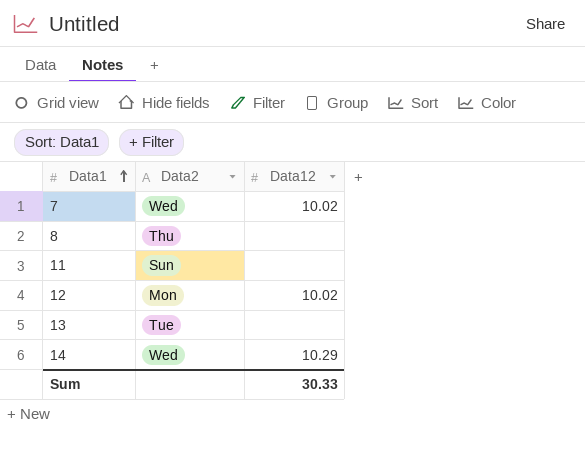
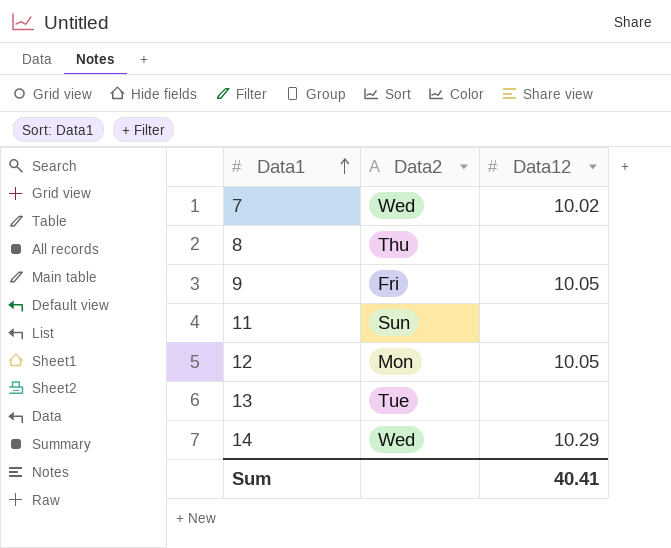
row 9: none -> Fri | 10.05
12 | Data12: 10.02 -> 10.05
Sum | Data12: 30.33 -> 40.41

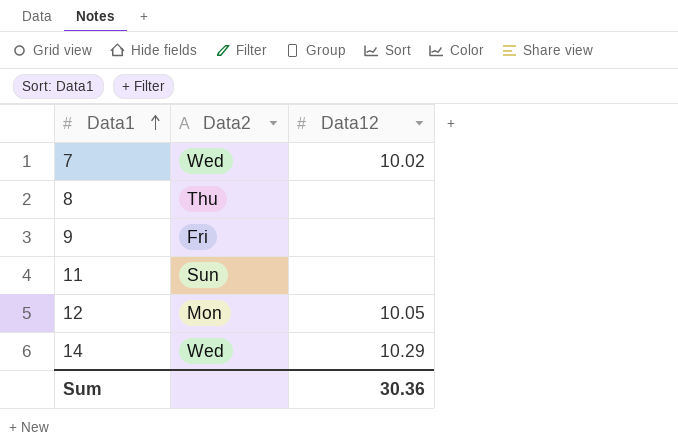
row 13: Tue | none -> none
9 | Data12: 10.05 -> none
Sum | Data12: 40.41 -> 30.36

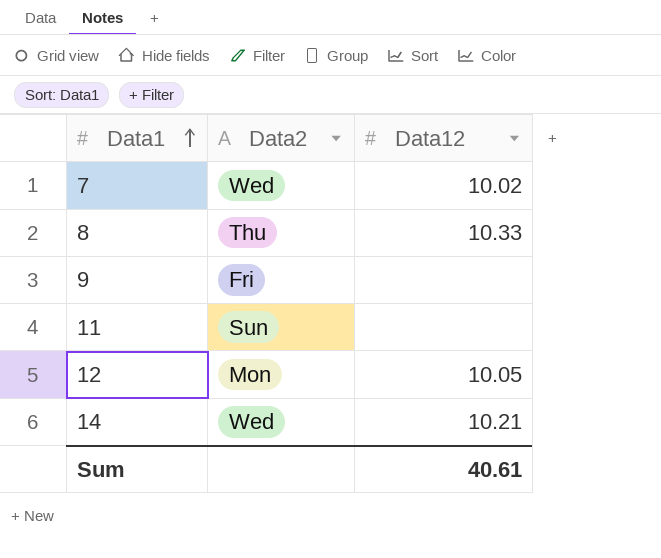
8 | Data12: none -> 10.33
14 | Data12: 10.29 -> 10.21
Sum | Data12: 30.36 -> 40.61

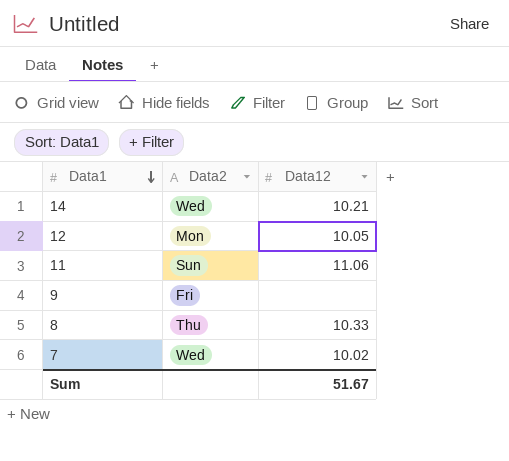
row order: Data1 ascending -> Data1 descending
11 | Data12: none -> 11.06
Sum | Data12: 40.61 -> 51.67

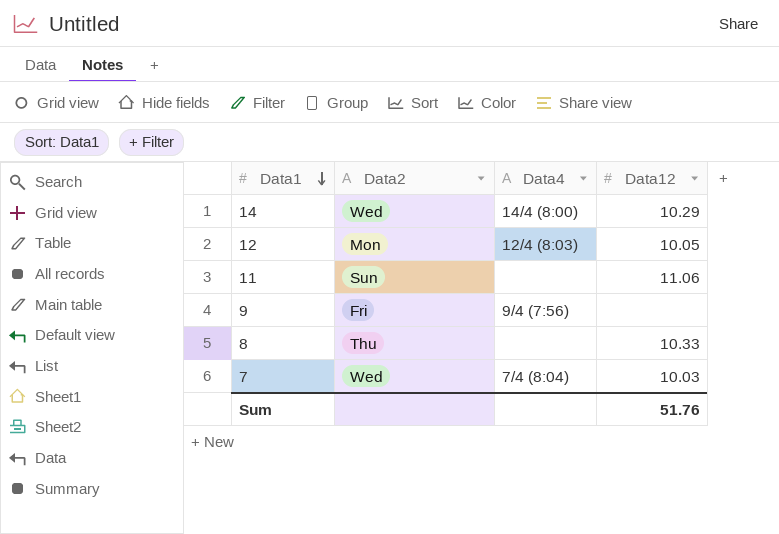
column Data4 | position: none -> 3
14 | Data12: 10.21 -> 10.29
7 | Data12: 10.02 -> 10.03
Sum | Data12: 51.67 -> 51.76

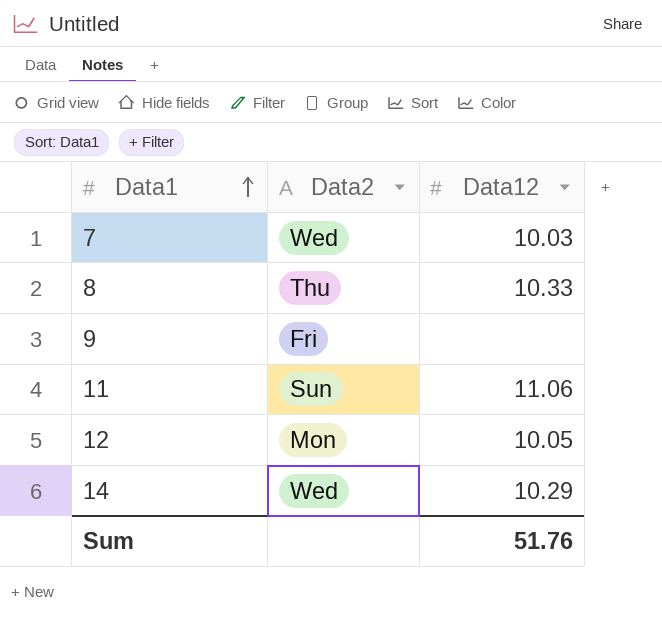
row order: Data1 descending -> Data1 ascending
column Data4 | position: 3 -> none

